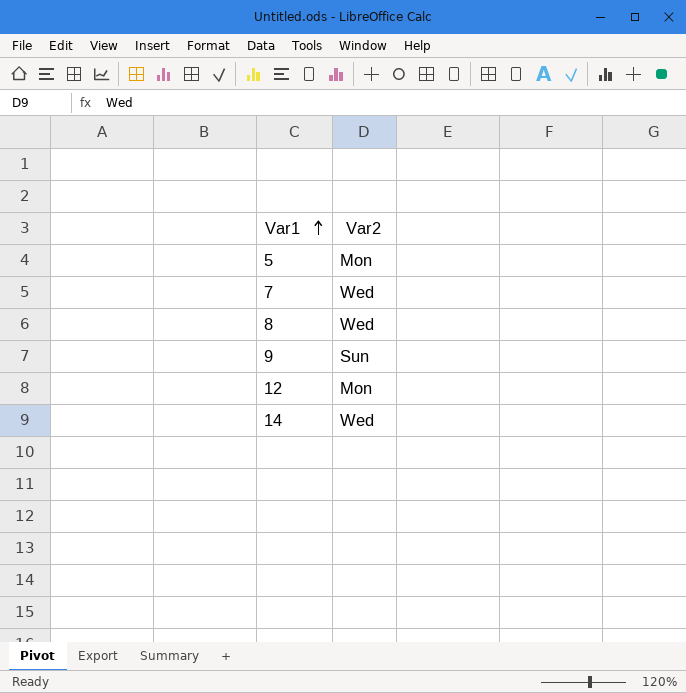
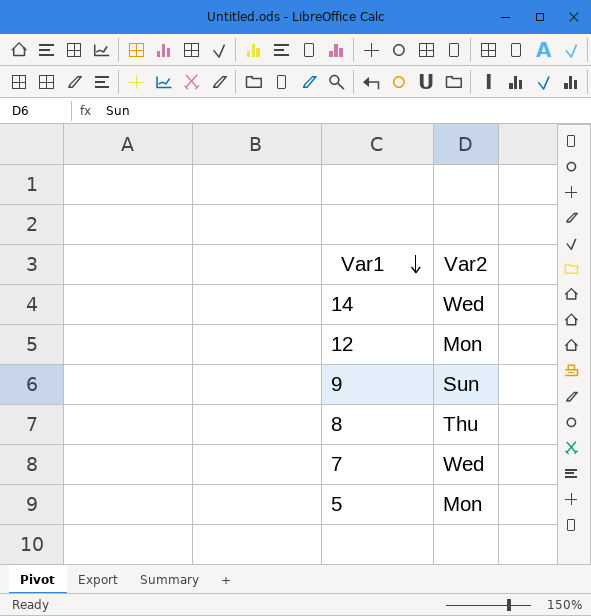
row order: Var1 ascending -> Var1 descending
8 | Var2: Wed -> Thu

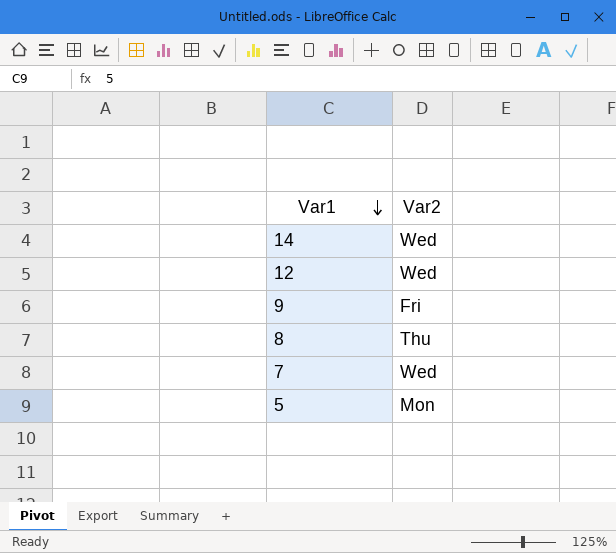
12 | Var2: Mon -> Wed
9 | Var2: Sun -> Fri

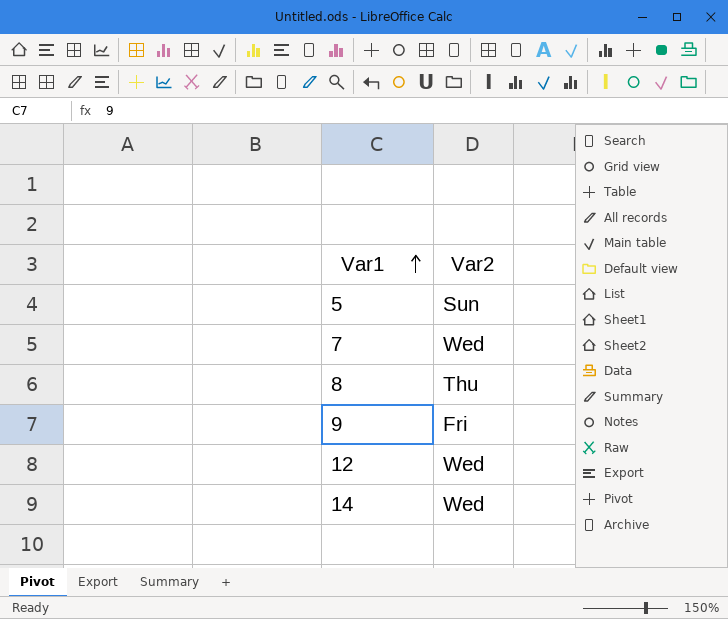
row order: Var1 descending -> Var1 ascending
5 | Var2: Mon -> Sun

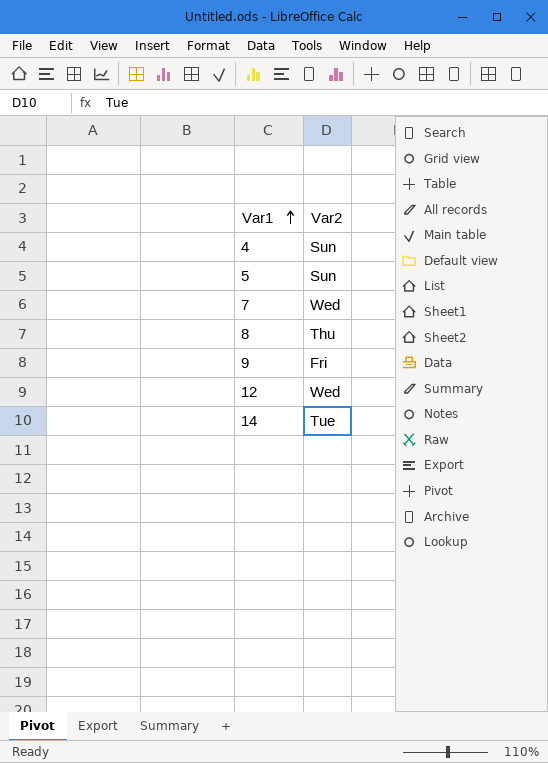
row 4: none -> Sun
14 | Var2: Wed -> Tue

